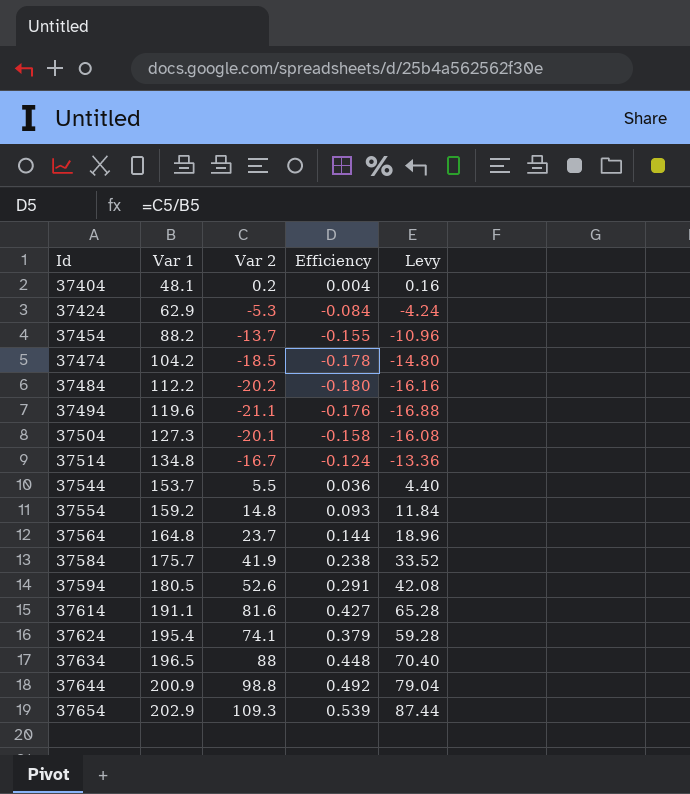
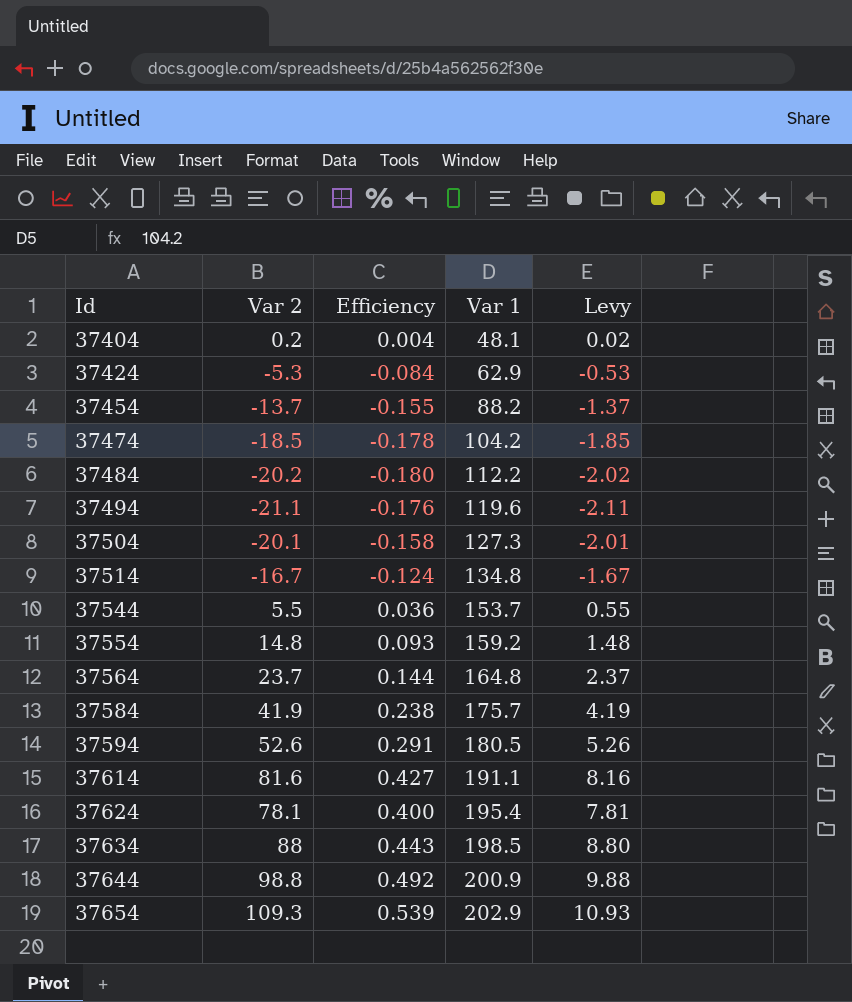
column Var 1 | position: 2 -> 4
column Levy | formula: [Var 2] * 0.8 -> [Var 2] * 0.1
37624 | Var 2: 74.1 -> 78.1
37624 | Efficiency: 0.379 -> 0.400
37634 | Efficiency: 0.448 -> 0.443
37634 | Var 1: 196.5 -> 198.5

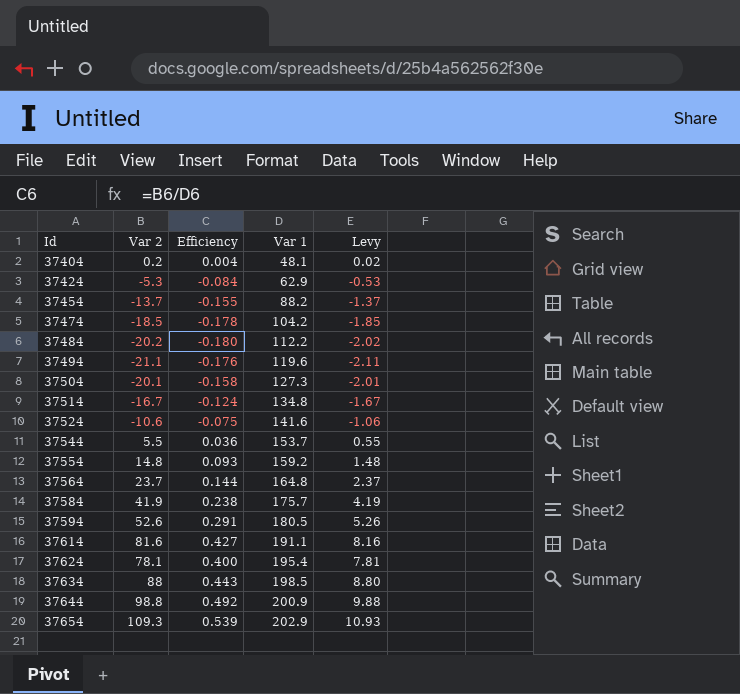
row 37524: none -> -10.6 | -0.075 | 141.6 | -1.06

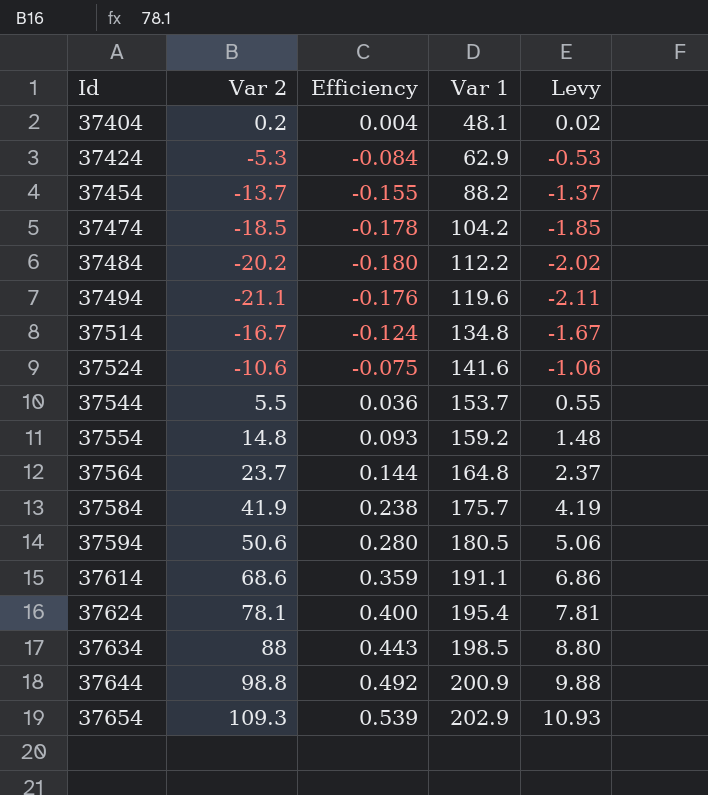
row 37504: -20.1 | -0.158 | 127.3 | -2.01 -> none
37594 | Var 2: 52.6 -> 50.6
37594 | Efficiency: 0.291 -> 0.280
37594 | Levy: 5.26 -> 5.06
37614 | Var 2: 81.6 -> 68.6
37614 | Efficiency: 0.427 -> 0.359
37614 | Levy: 8.16 -> 6.86

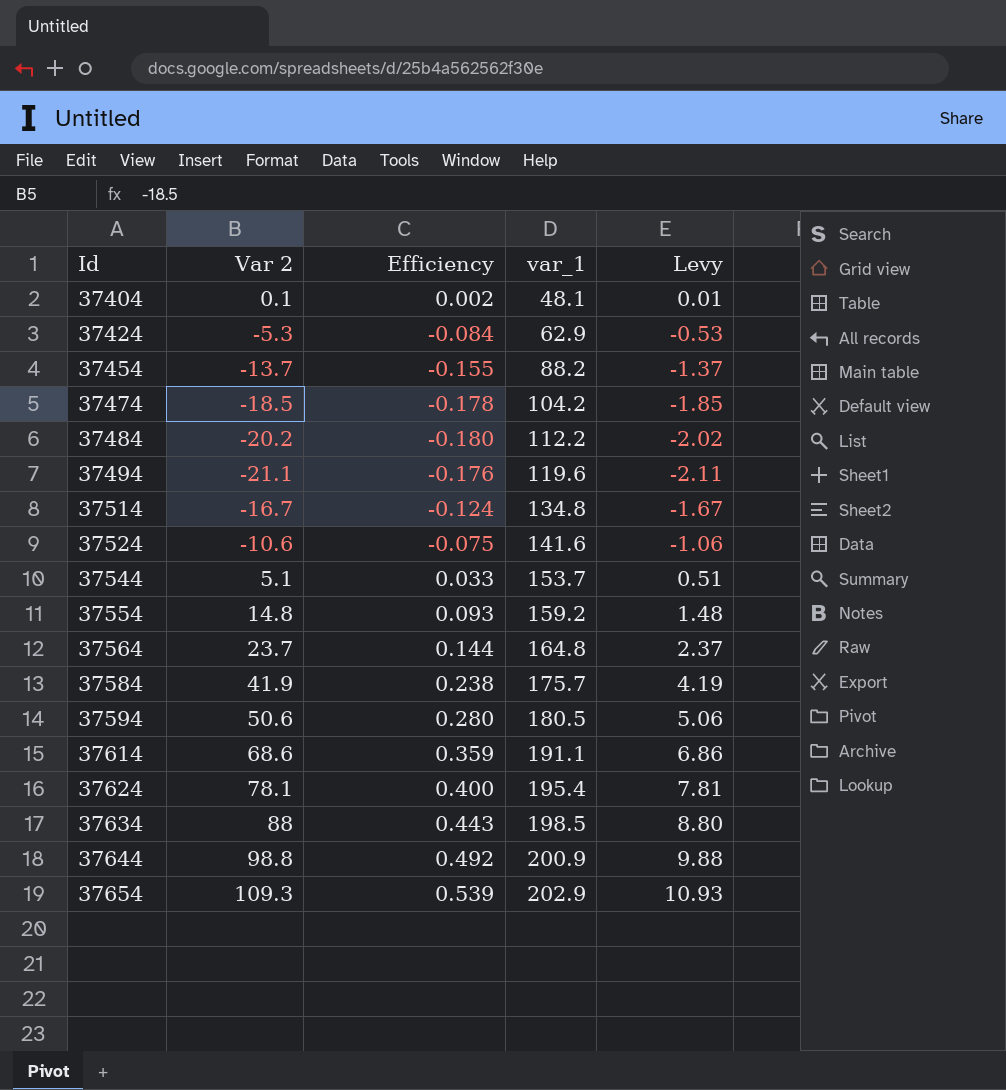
column name: Var 1 -> var_1
37404 | Var 2: 0.2 -> 0.1
37404 | Efficiency: 0.004 -> 0.002
37404 | Levy: 0.02 -> 0.01
37544 | Var 2: 5.5 -> 5.1
37544 | Efficiency: 0.036 -> 0.033
37544 | Levy: 0.55 -> 0.51

